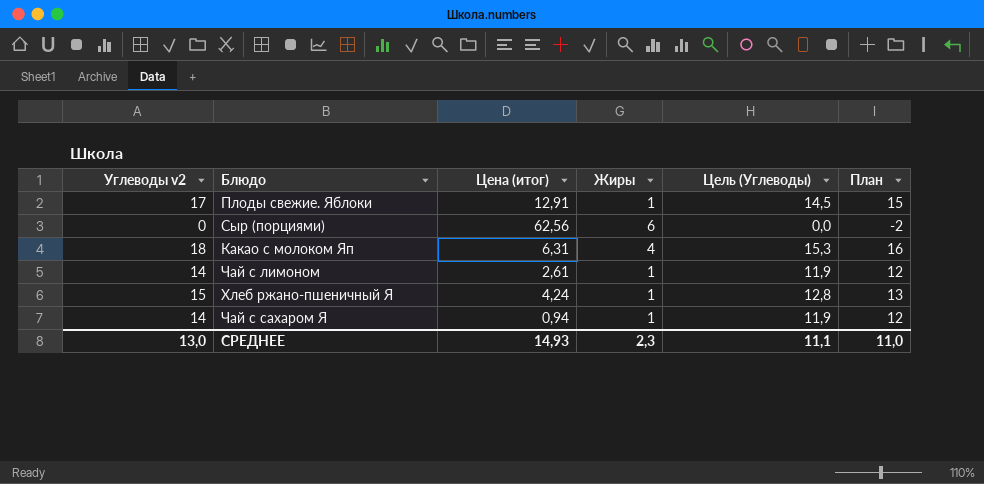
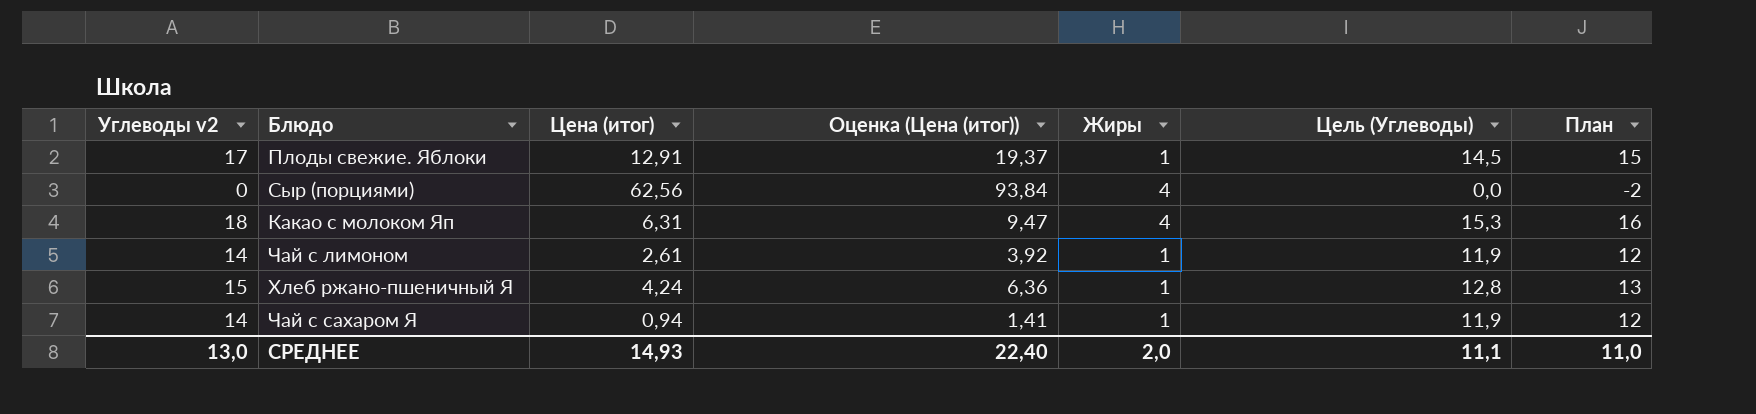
column Оценка (Цена (итог)) | formula: none -> [Цена (итог)] * 1,5
Сыр (порциями) | Жиры: 6 -> 4
СРЕДНЕЕ | Жиры: 2,3 -> 2,0

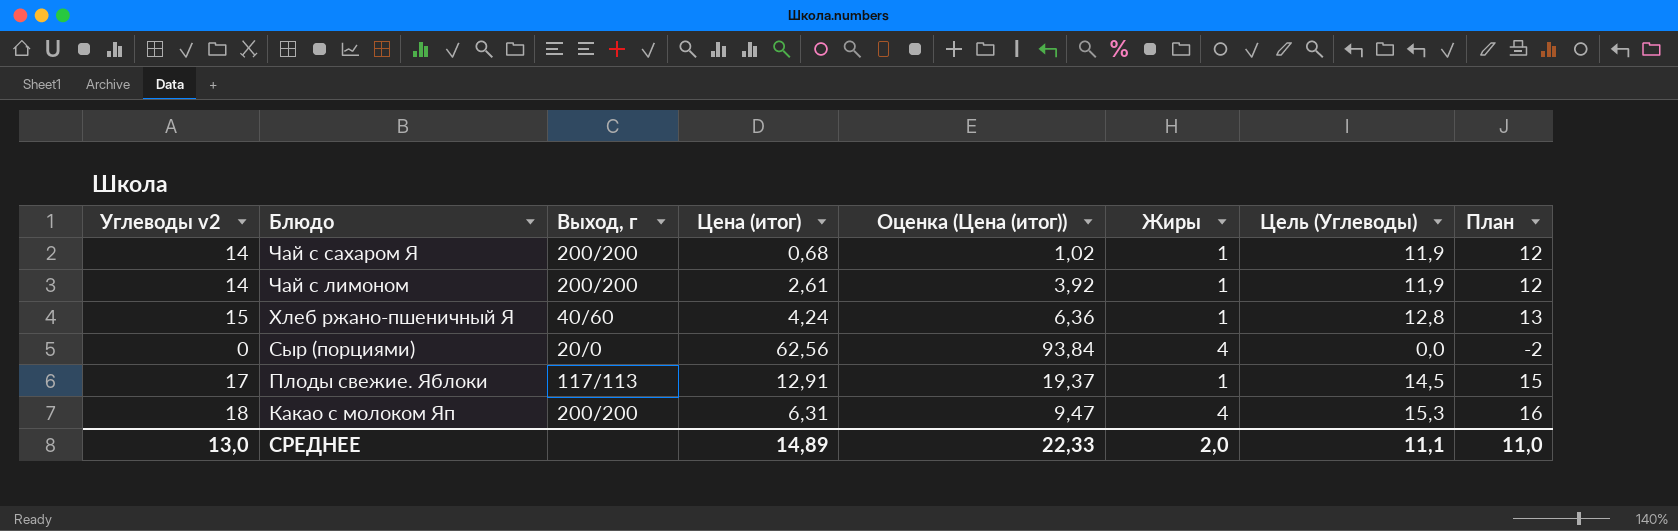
row order: none -> Блюдо descending
column Выход, г | position: none -> 3
Чай с сахаром Я | Цена (итог): 0,94 -> 0,68
Чай с сахаром Я | Оценка (Цена (итог)): 1,41 -> 1,02
СРЕДНЕЕ | Цена (итог): 14,93 -> 14,89
СРЕДНЕЕ | Оценка (Цена (итог)): 22,40 -> 22,33

